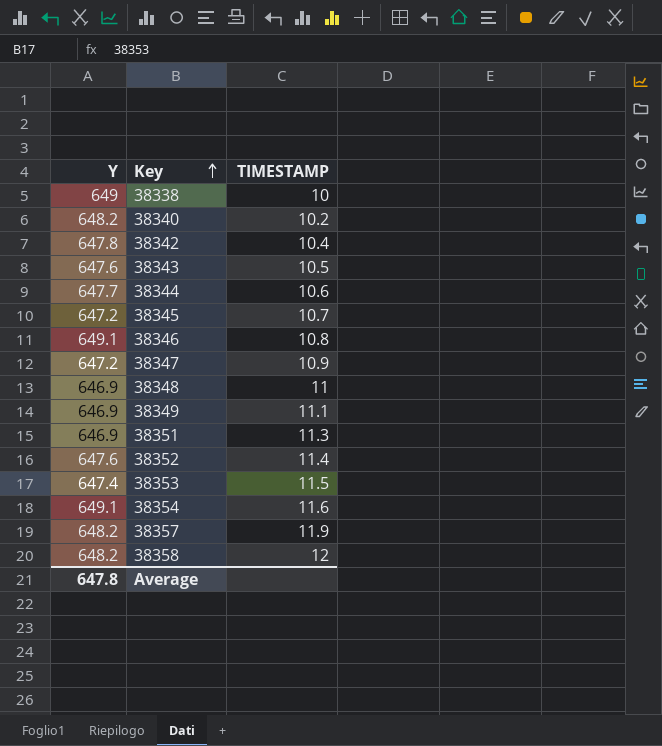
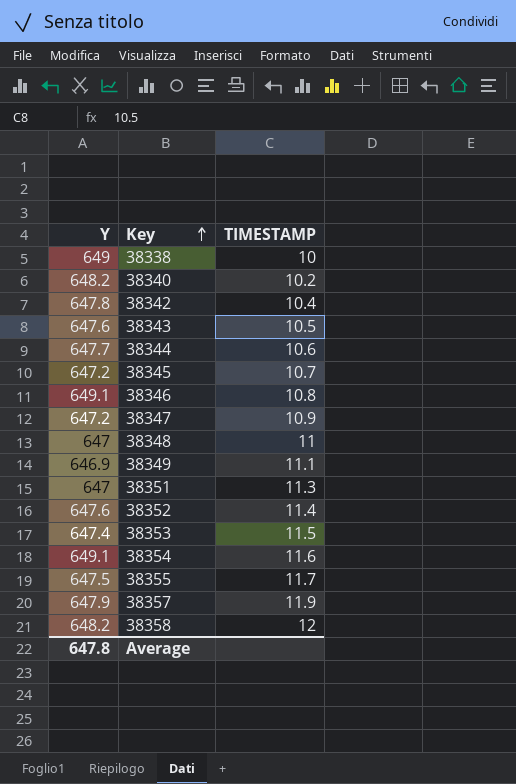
38348 | Y: 646.9 -> 647
38351 | Y: 646.9 -> 647
row 38355: none -> 647.5 | 11.7
38357 | Y: 648.2 -> 647.9

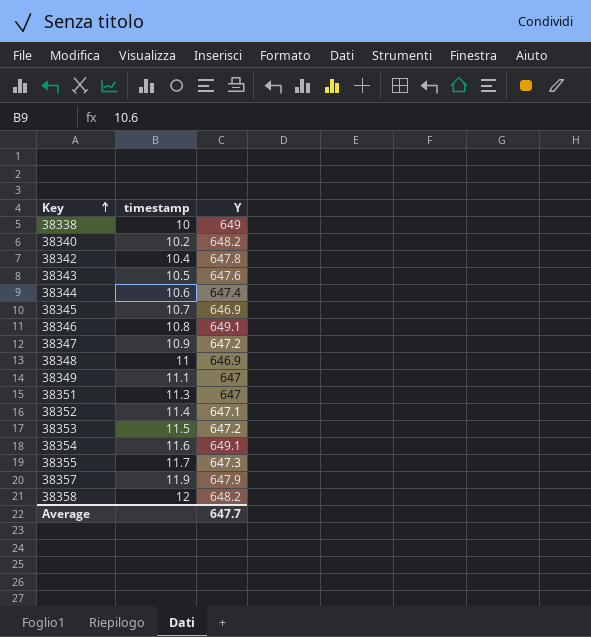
column name: TIMESTAMP -> timestamp
column Y | position: 1 -> 3
38344 | Y: 647.7 -> 647.4
38345 | Y: 647.2 -> 646.9
38348 | Y: 647 -> 646.9
38349 | Y: 646.9 -> 647
38352 | Y: 647.6 -> 647.1
38353 | Y: 647.4 -> 647.2
38355 | Y: 647.5 -> 647.3
Average | Y: 647.8 -> 647.7

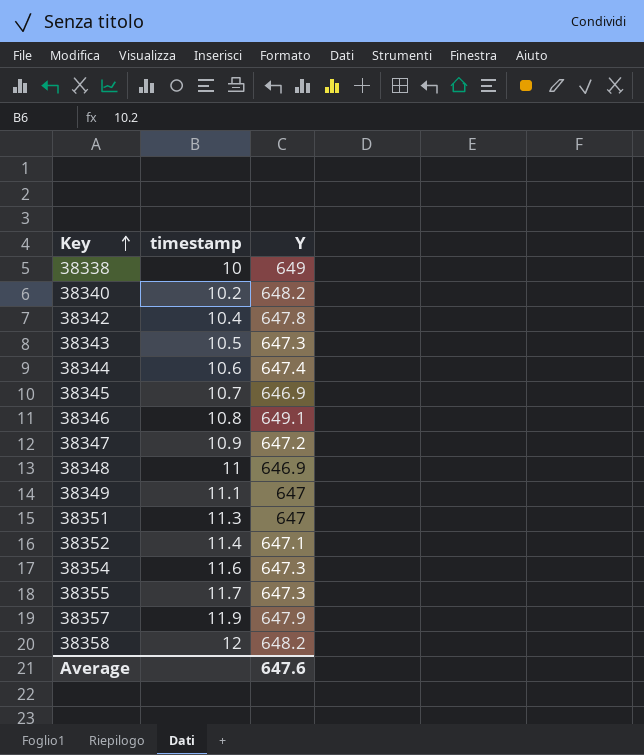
row 38353: 11.5 | 647.2 -> none
38343 | Y: 647.6 -> 647.3
38354 | Y: 649.1 -> 647.3
Average | Y: 647.7 -> 647.6

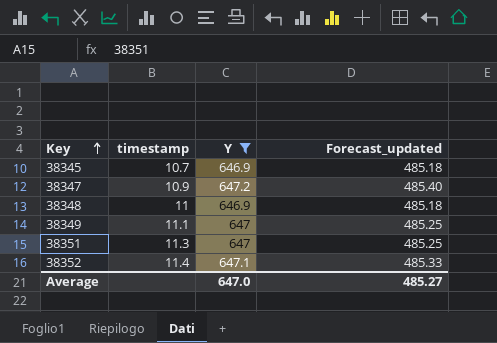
filter: none -> Y <= 647.2
column Forecast_updated | formula: none -> [Y] * 0.75
Average | Y: 647.6 -> 647.0

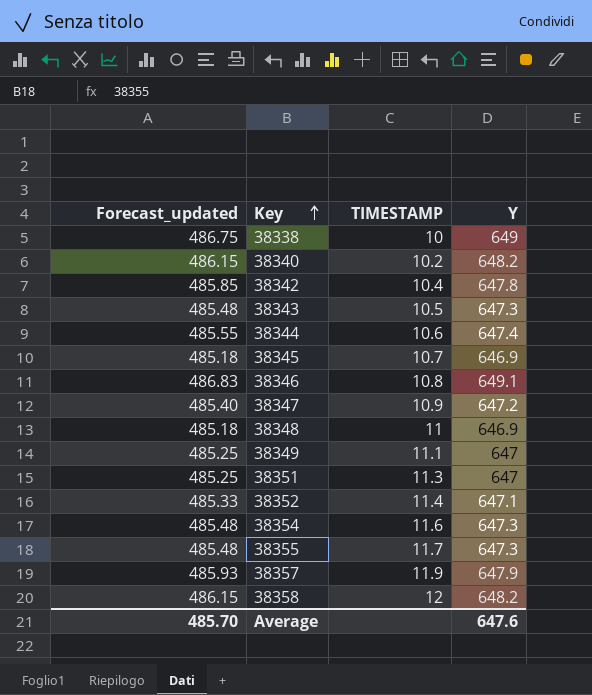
filter: Y <= 647.2 -> none
column Forecast_updated | position: 4 -> 1
column name: timestamp -> TIMESTAMP
Average | Forecast_updated: 485.27 -> 485.70
Average | Y: 647.0 -> 647.6

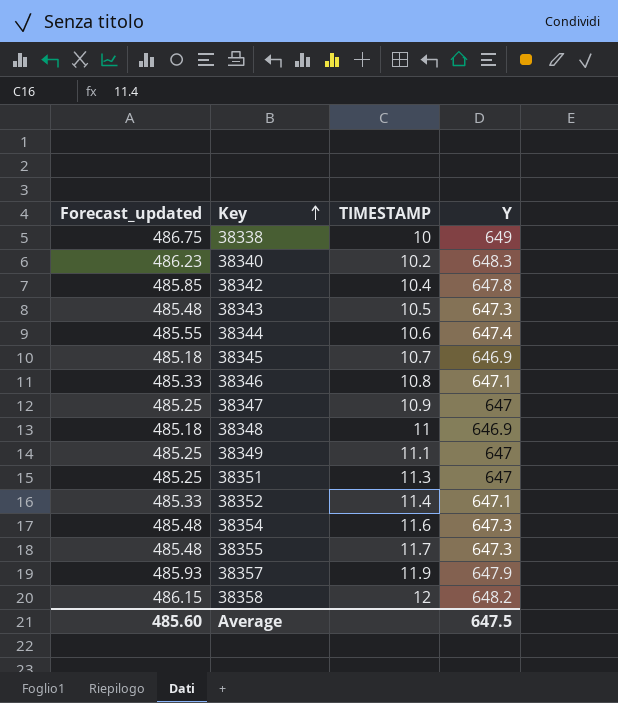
38340 | Forecast_updated: 486.15 -> 486.23
38340 | Y: 648.2 -> 648.3
38346 | Forecast_updated: 486.83 -> 485.33
38346 | Y: 649.1 -> 647.1
38347 | Forecast_updated: 485.40 -> 485.25
38347 | Y: 647.2 -> 647
Average | Forecast_updated: 485.70 -> 485.60
Average | Y: 647.6 -> 647.5

